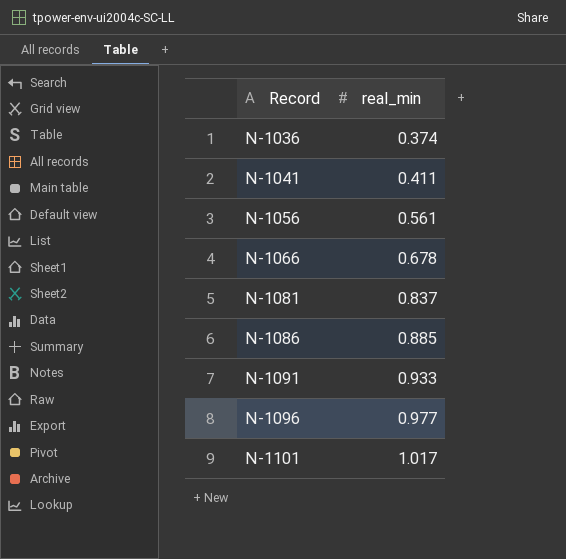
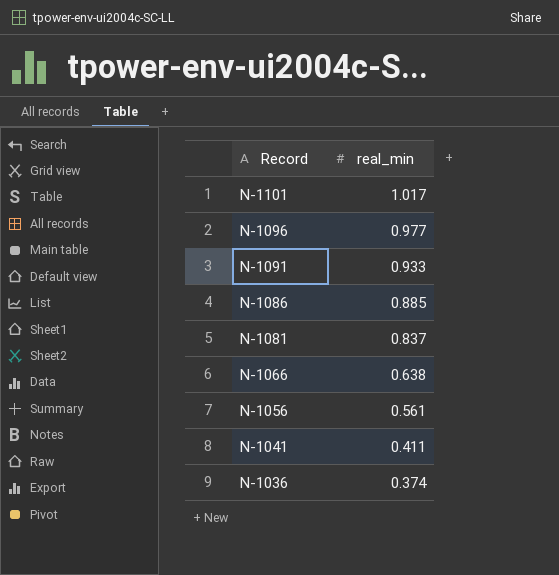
row order: Record ascending -> Record descending
N-1066 | real_min: 0.678 -> 0.638

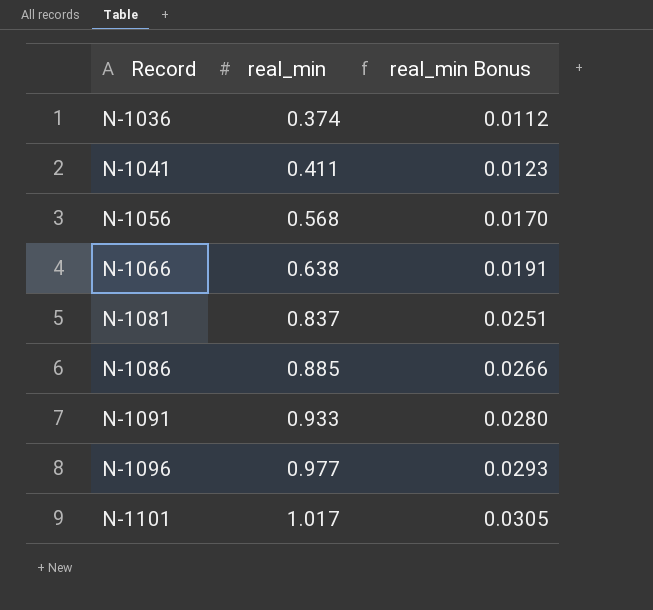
row order: Record descending -> Record ascending
column real_min Bonus | formula: none -> [real_min] * 0.03
N-1056 | real_min: 0.561 -> 0.568

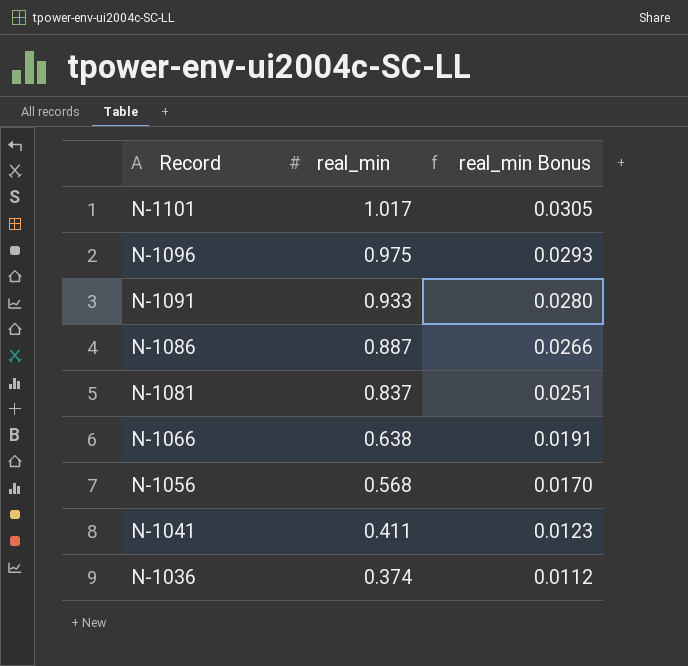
row order: Record ascending -> Record descending
N-1096 | real_min: 0.977 -> 0.975
N-1086 | real_min: 0.885 -> 0.887

